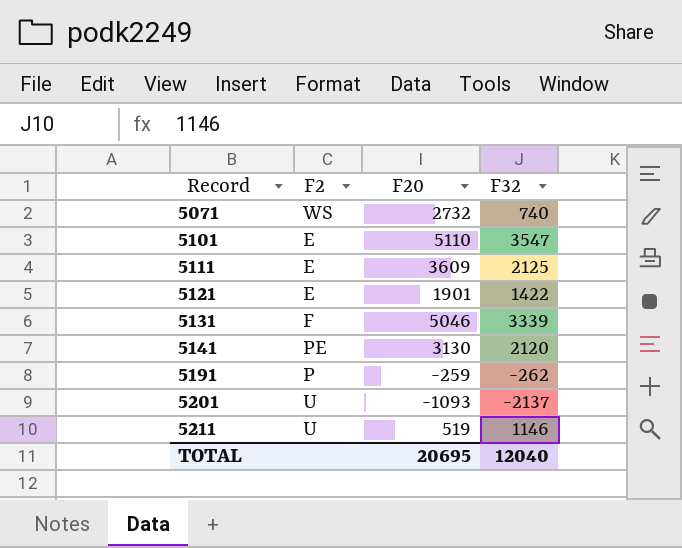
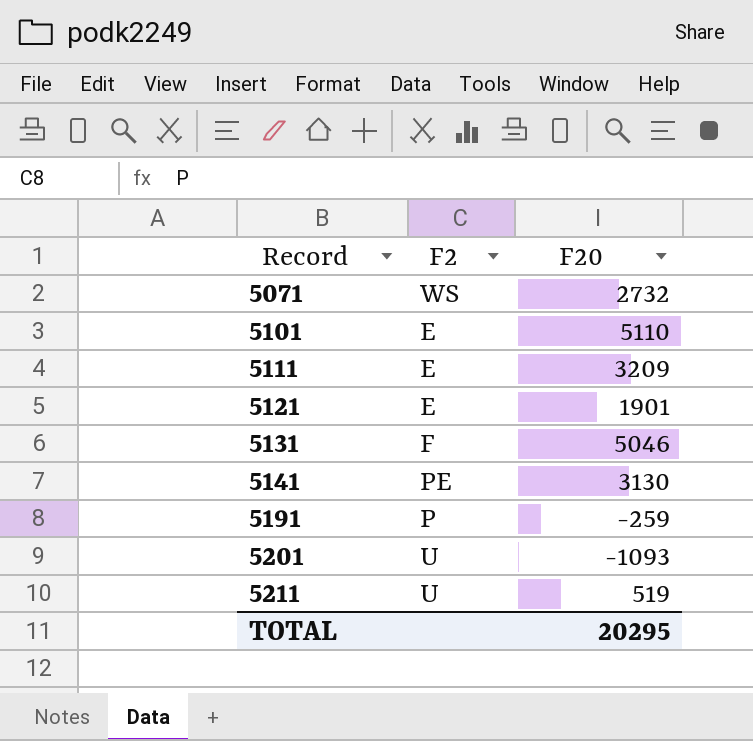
column F32 | position: 4 -> none
5111 | F20: 3609 -> 3209
TOTAL | F20: 20695 -> 20295

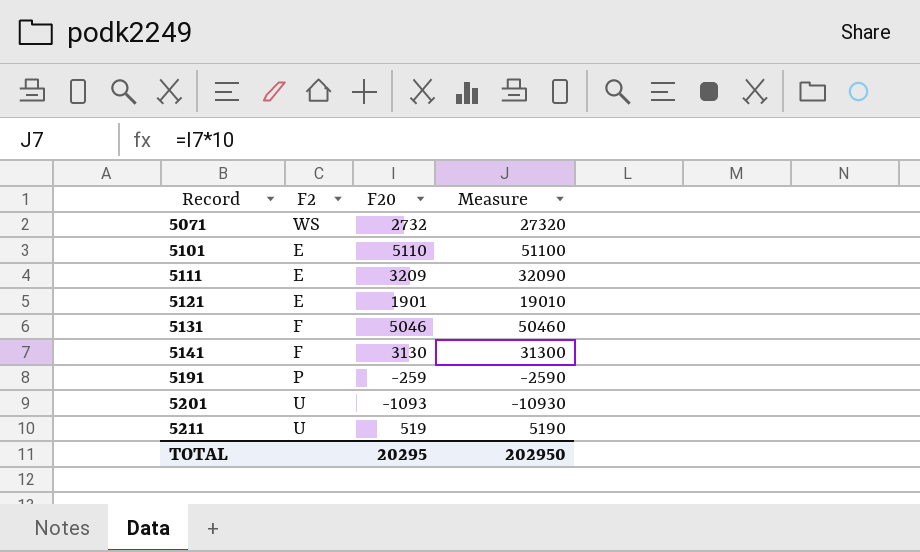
column Measure | formula: none -> [F20] * 10
5141 | F2: PE -> F

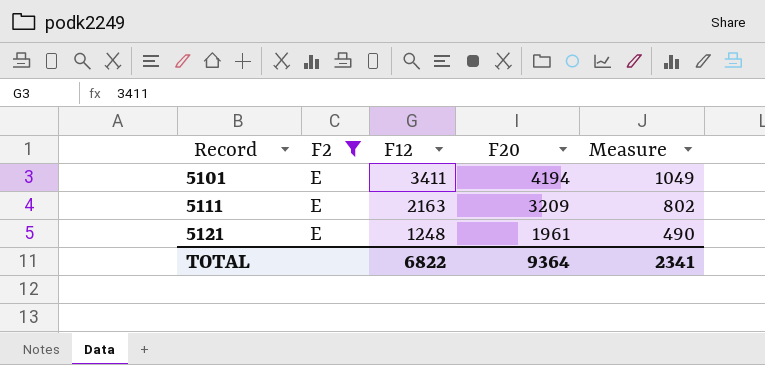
filter: none -> F2 = E
column F12 | position: none -> 3
column Measure | formula: [F20] * 10 -> [F20] * 0.25
5101 | F20: 5110 -> 4194
5121 | F20: 1901 -> 1961
TOTAL | F20: 20295 -> 9364
TOTAL | Measure: 202950 -> 2341

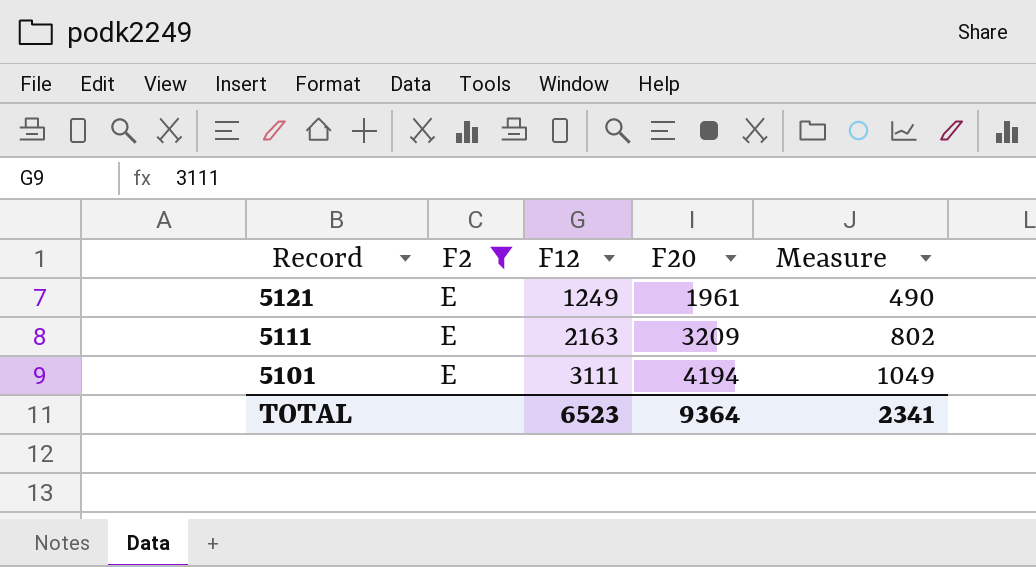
row order: Record ascending -> Record descending
5121 | F12: 1248 -> 1249
5101 | F12: 3411 -> 3111
TOTAL | F12: 6822 -> 6523

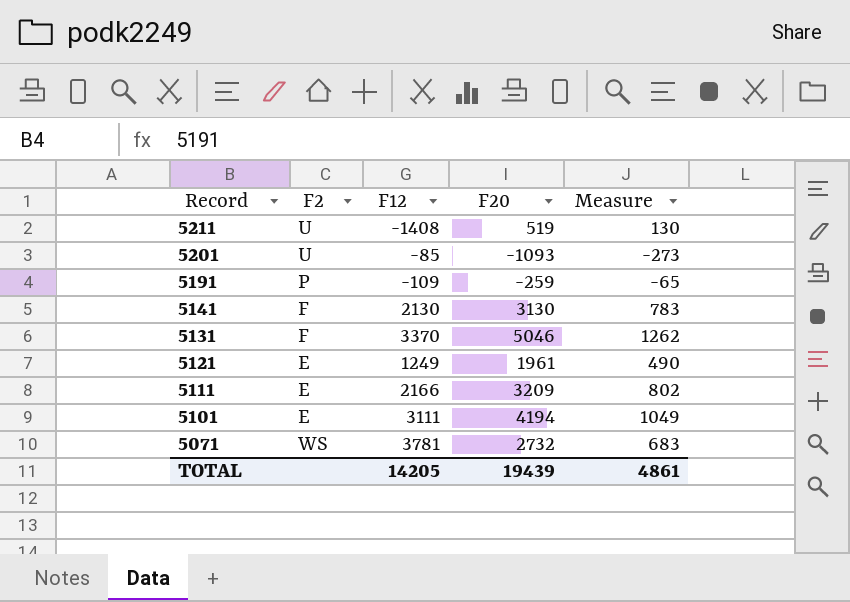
filter: F2 = E -> none
5111 | F12: 2163 -> 2166
TOTAL | F12: 6523 -> 14205
TOTAL | F20: 9364 -> 19439
TOTAL | Measure: 2341 -> 4861

